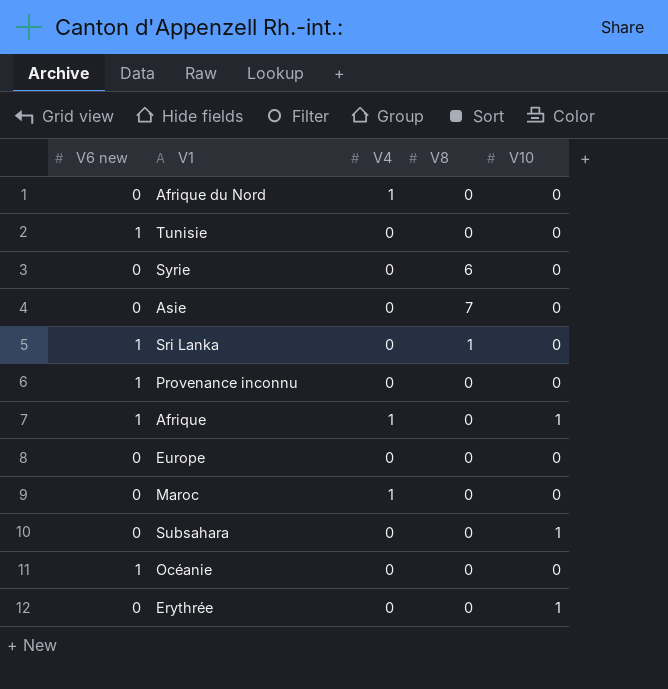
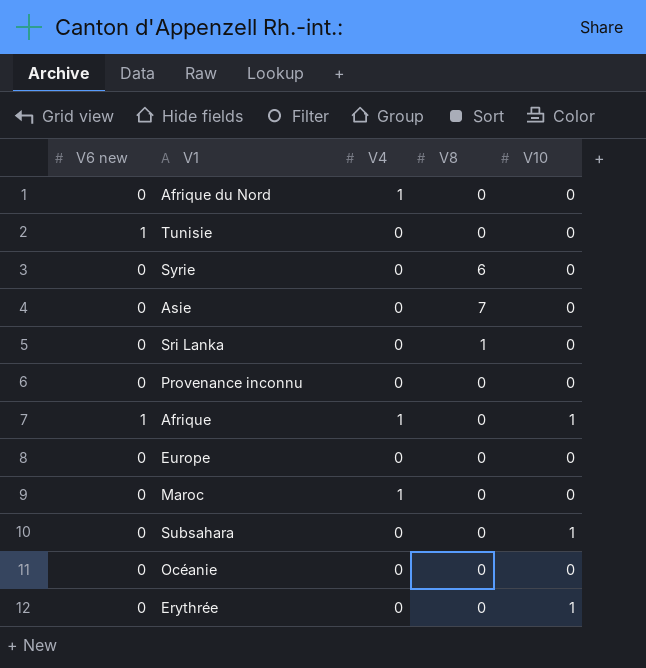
Sri Lanka | V6 new: 1 -> 0
Provenance inconnu | V6 new: 1 -> 0
Océanie | V6 new: 1 -> 0

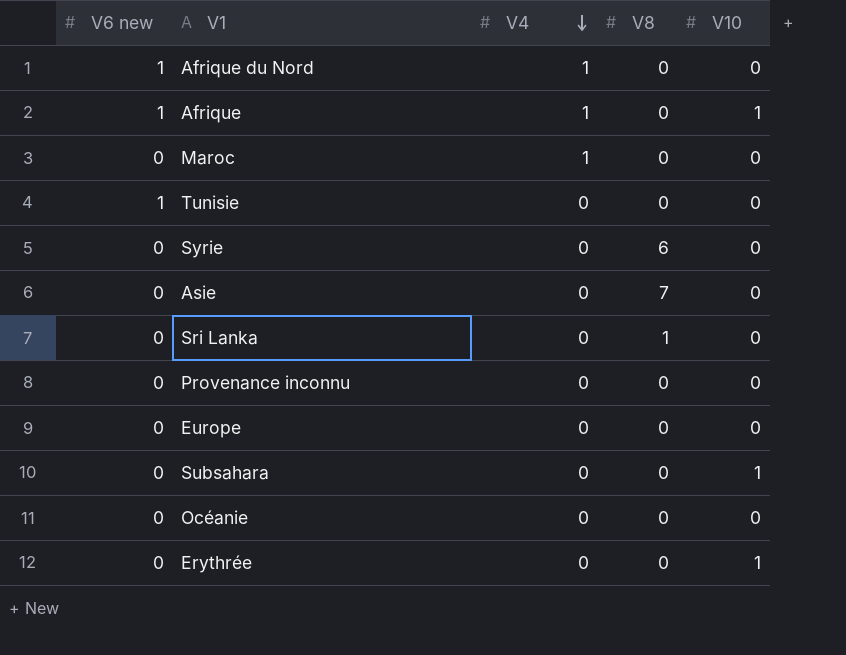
row order: none -> V4 descending
Afrique du Nord | V6 new: 0 -> 1

